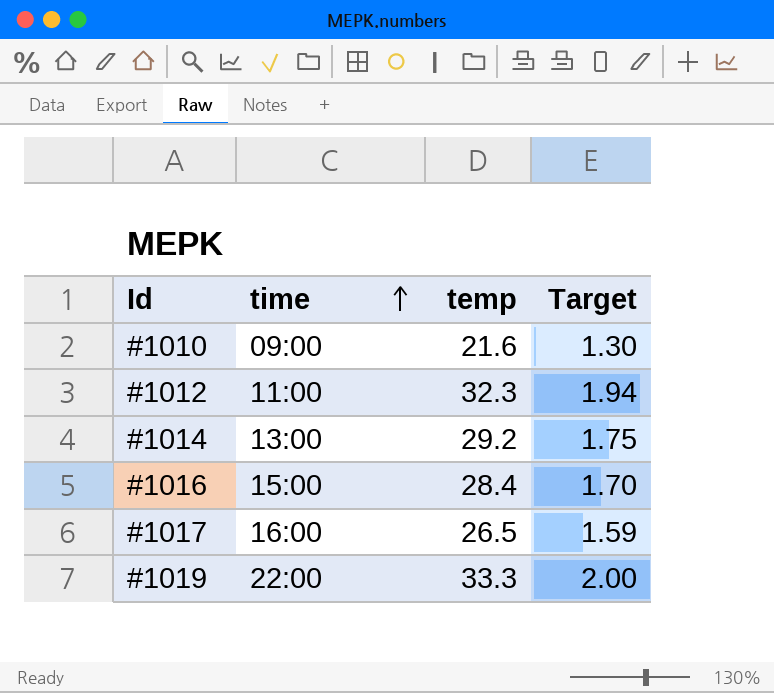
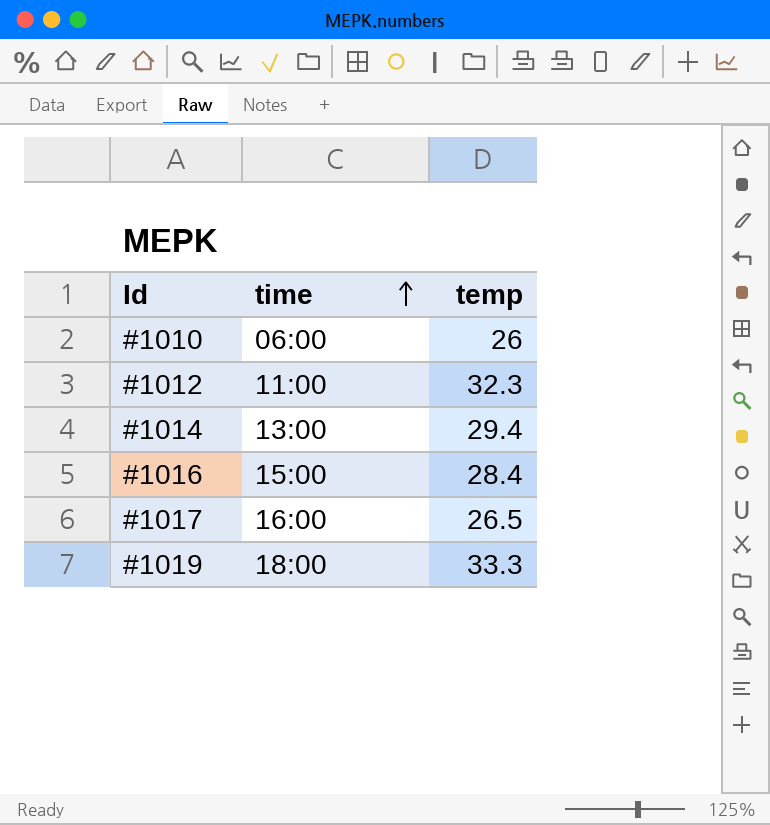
column Target | formula: [temp] * 0.06 -> none
#1010 | time: 09:00 -> 06:00
#1010 | temp: 21.6 -> 26
#1014 | temp: 29.2 -> 29.4
#1019 | time: 22:00 -> 18:00

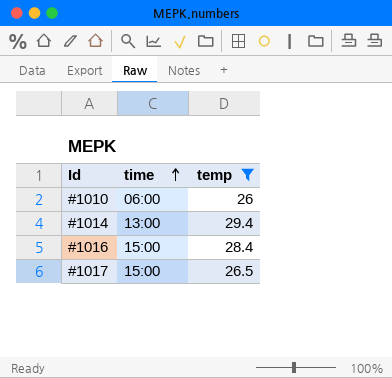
filter: none -> temp <= 29.4
#1017 | time: 16:00 -> 15:00

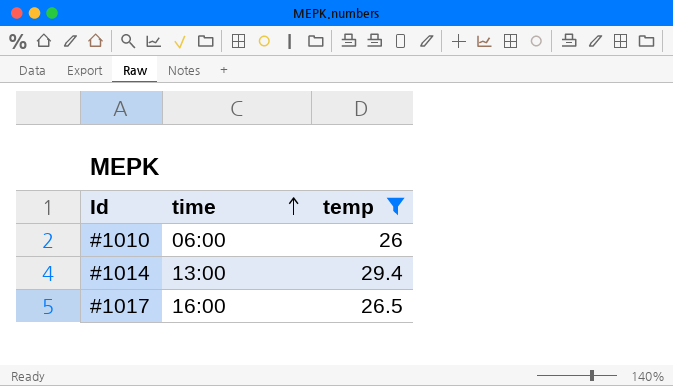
row #1016: 15:00 | 28.4 -> none
#1017 | time: 15:00 -> 16:00

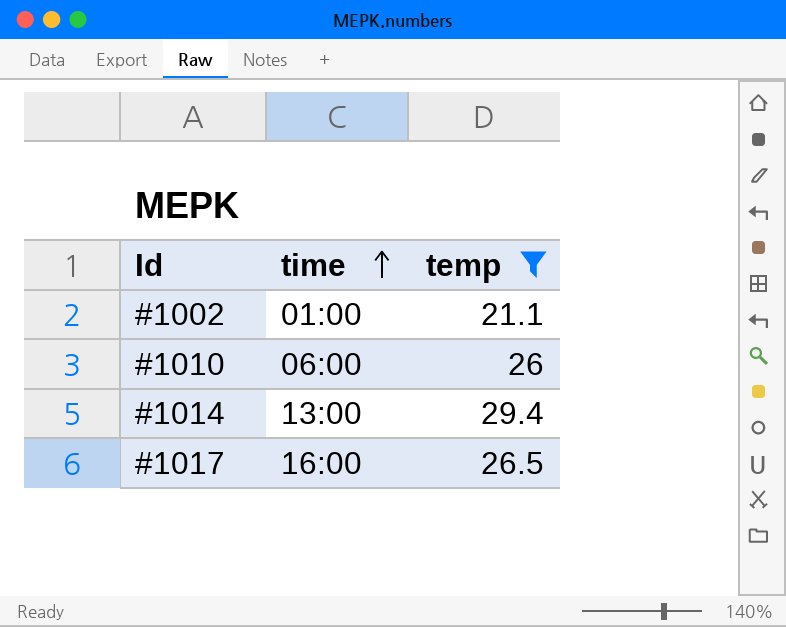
row #1002: none -> 01:00 | 21.1

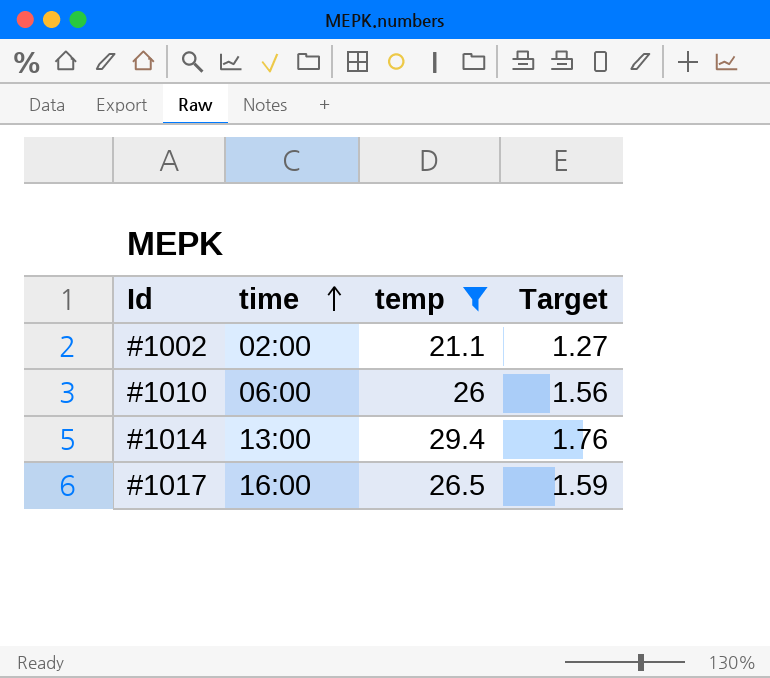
column Target | formula: none -> [temp] * 0.06
#1002 | time: 01:00 -> 02:00

